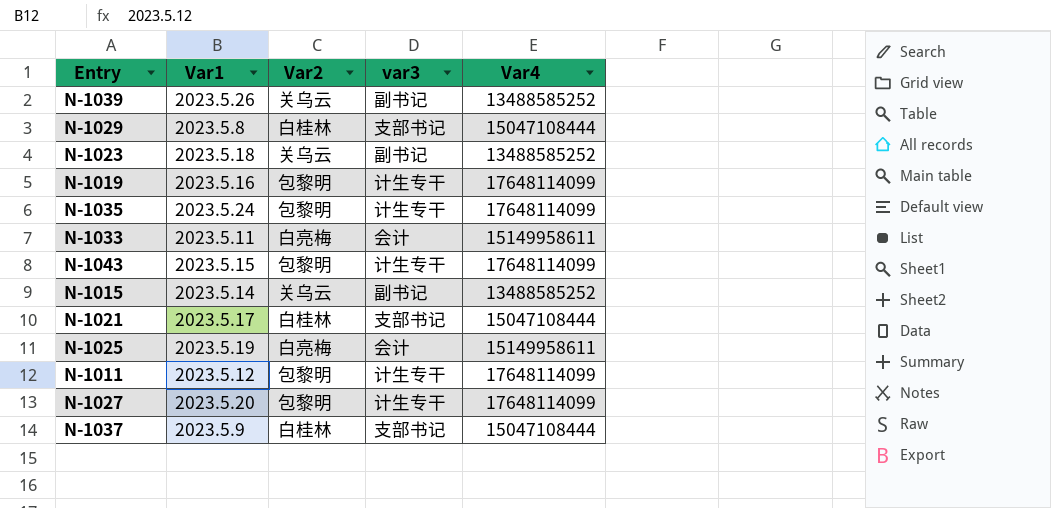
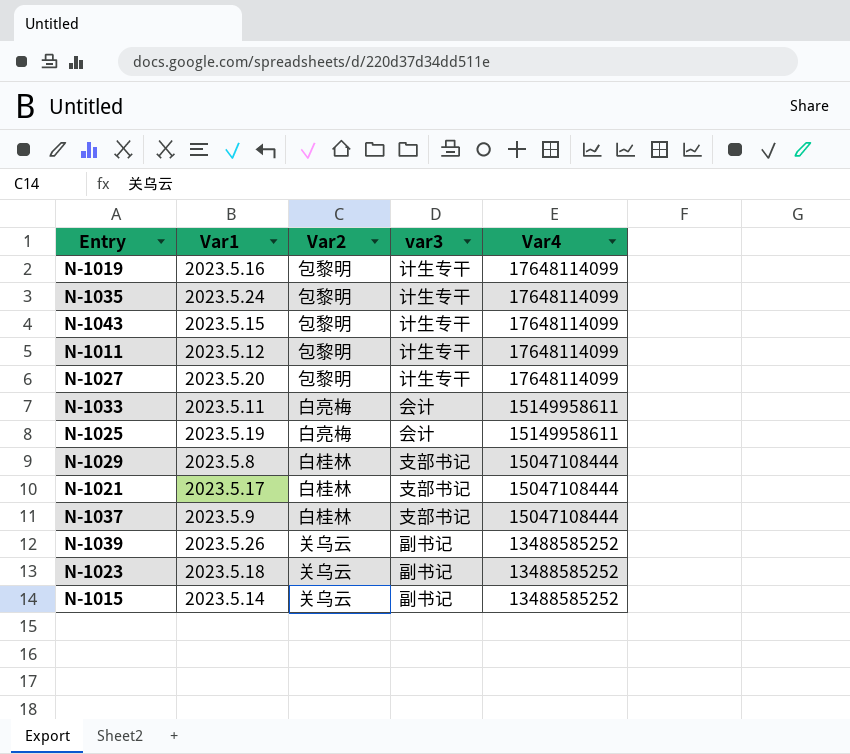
row order: none -> Var4 descending

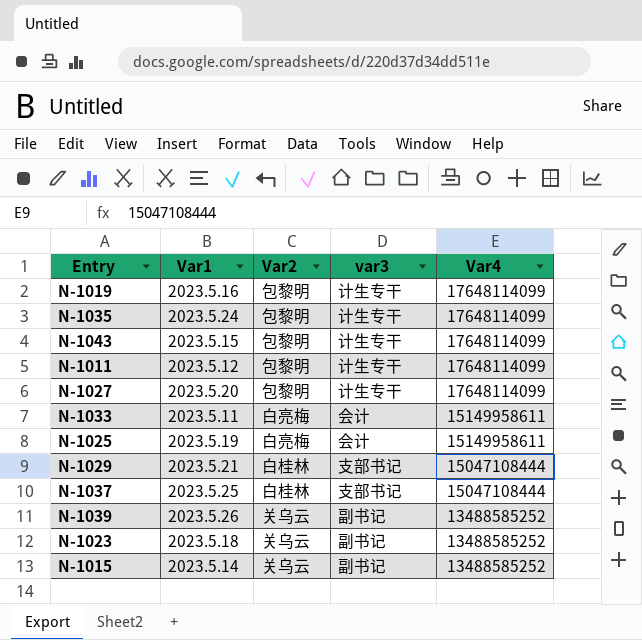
row N-1021: 2023.5.17 | 白桂林 | 支部书记 | 15047108444 -> none
N-1029 | Var1: 2023.5.8 -> 2023.5.21
N-1037 | Var1: 2023.5.9 -> 2023.5.25

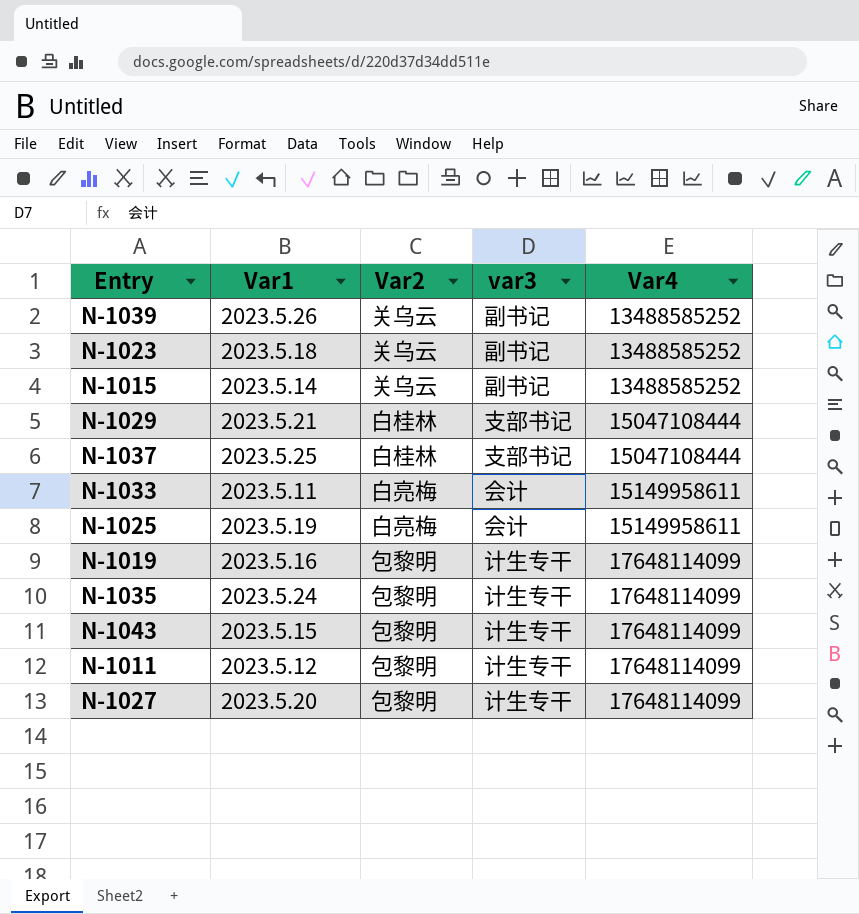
row order: Var4 descending -> Var4 ascending

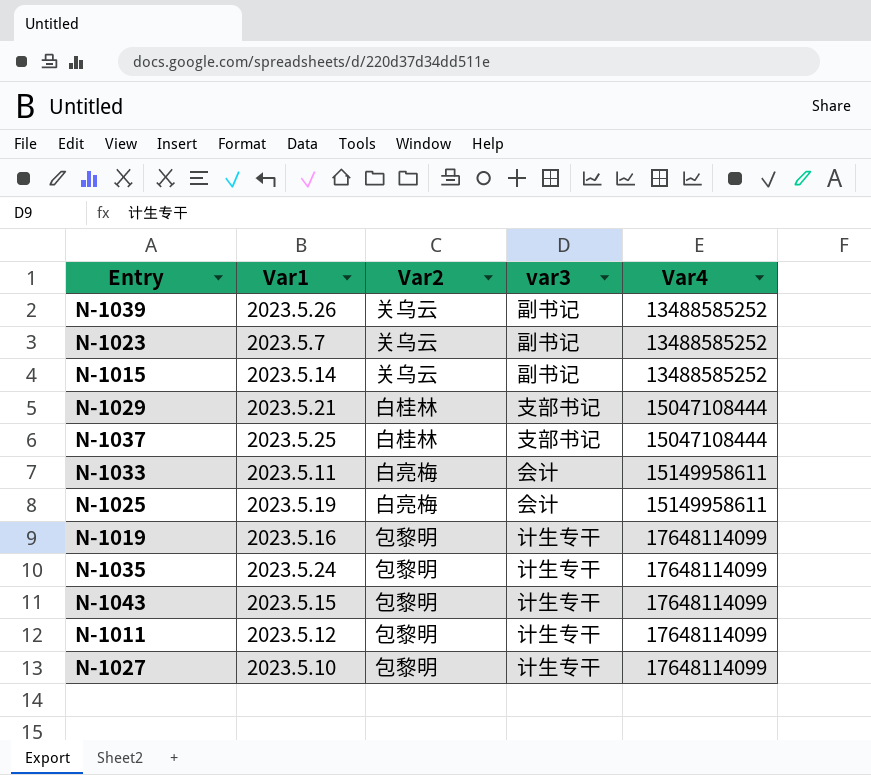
N-1023 | Var1: 2023.5.18 -> 2023.5.7
N-1027 | Var1: 2023.5.20 -> 2023.5.10

